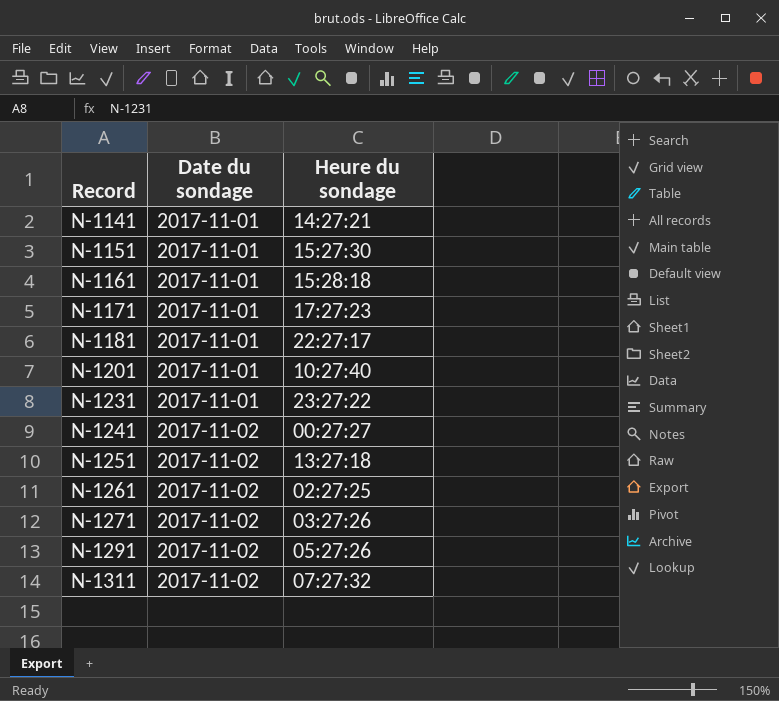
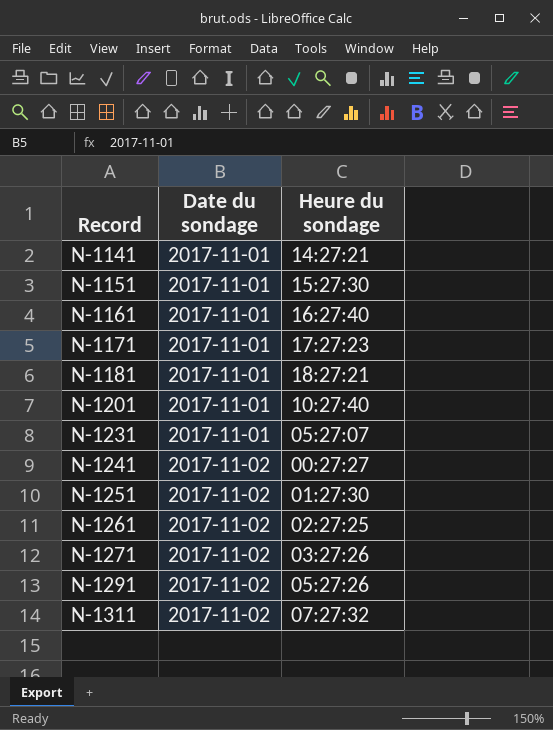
N-1161 | Heure du sondage: 15:28:18 -> 16:27:40
N-1181 | Heure du sondage: 22:27:17 -> 18:27:21
N-1231 | Heure du sondage: 23:27:22 -> 05:27:07
N-1251 | Heure du sondage: 13:27:18 -> 01:27:30

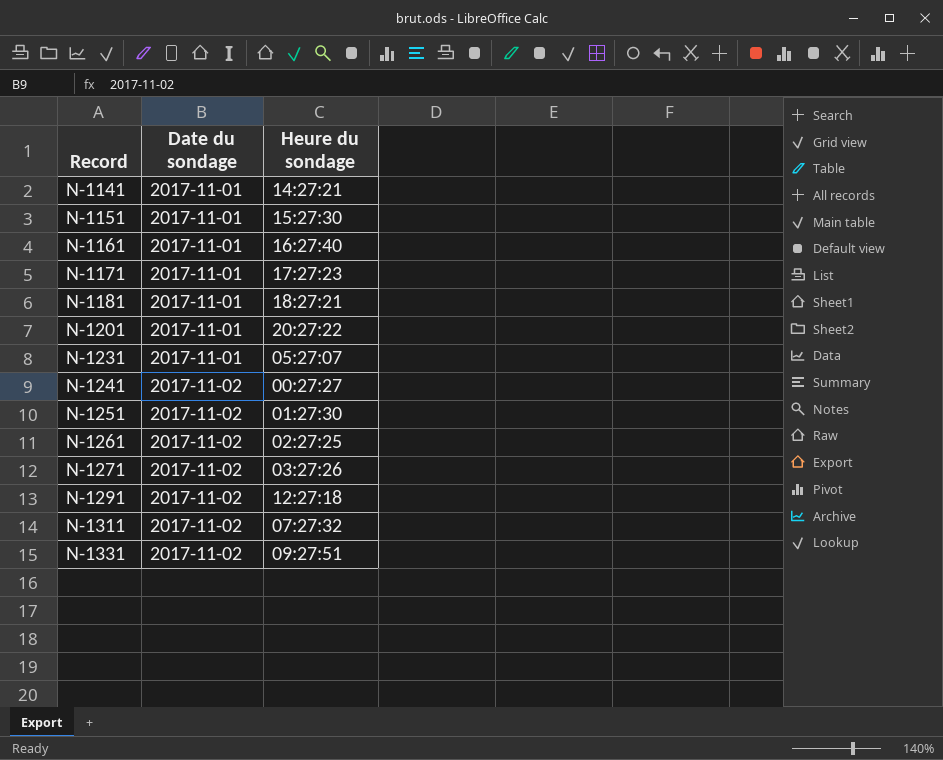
N-1201 | Heure du sondage: 10:27:40 -> 20:27:22
N-1291 | Heure du sondage: 05:27:26 -> 12:27:18
row N-1331: none -> 2017-11-02 | 09:27:51

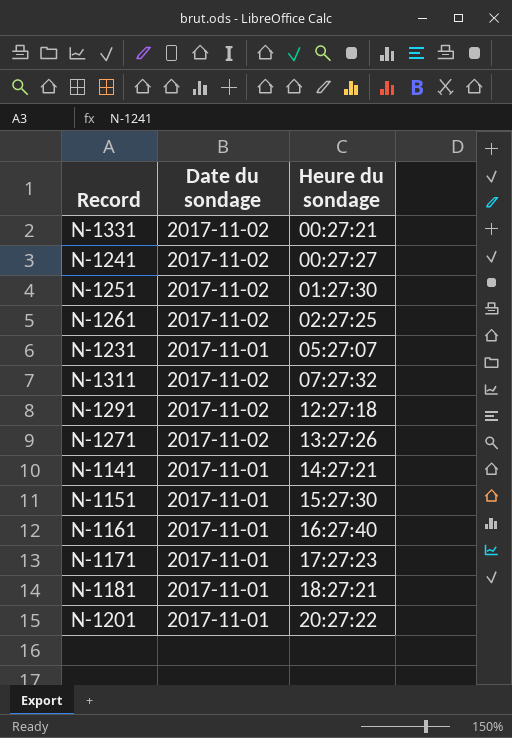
row order: Record ascending -> Heure du sondage ascending
N-1331 | Heure du sondage: 09:27:51 -> 00:27:21
N-1271 | Heure du sondage: 03:27:26 -> 13:27:26

